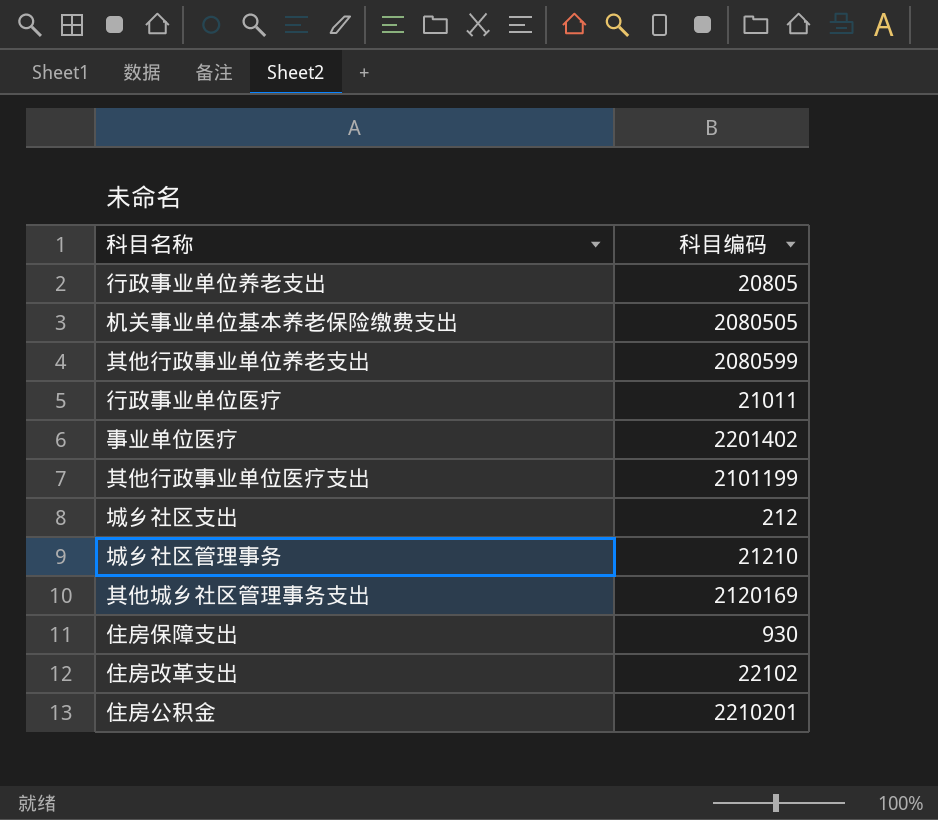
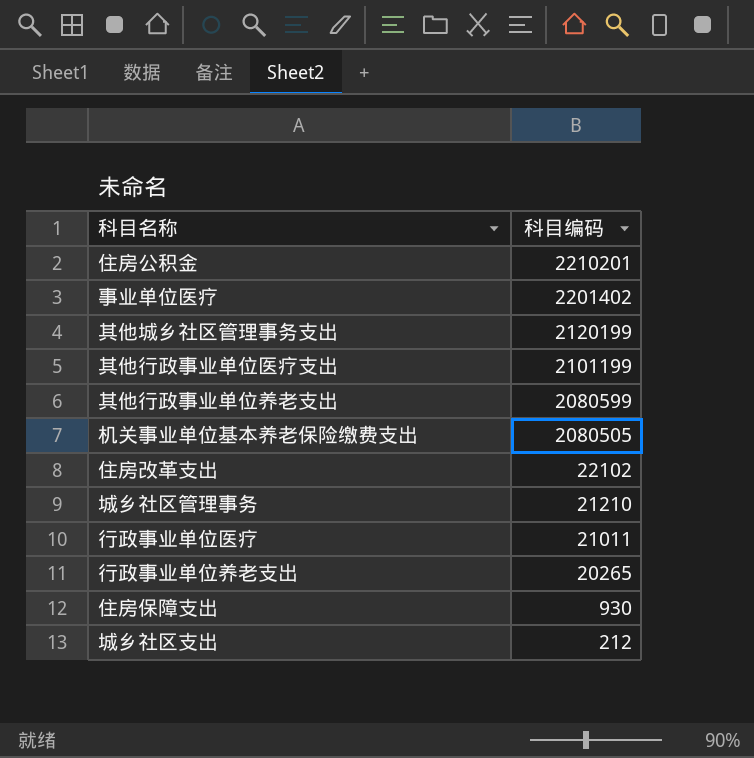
row order: none -> 科目编码 descending
其他城乡社区管理事务支出 | 科目编码: 2120169 -> 2120199
行政事业单位养老支出 | 科目编码: 20805 -> 20265

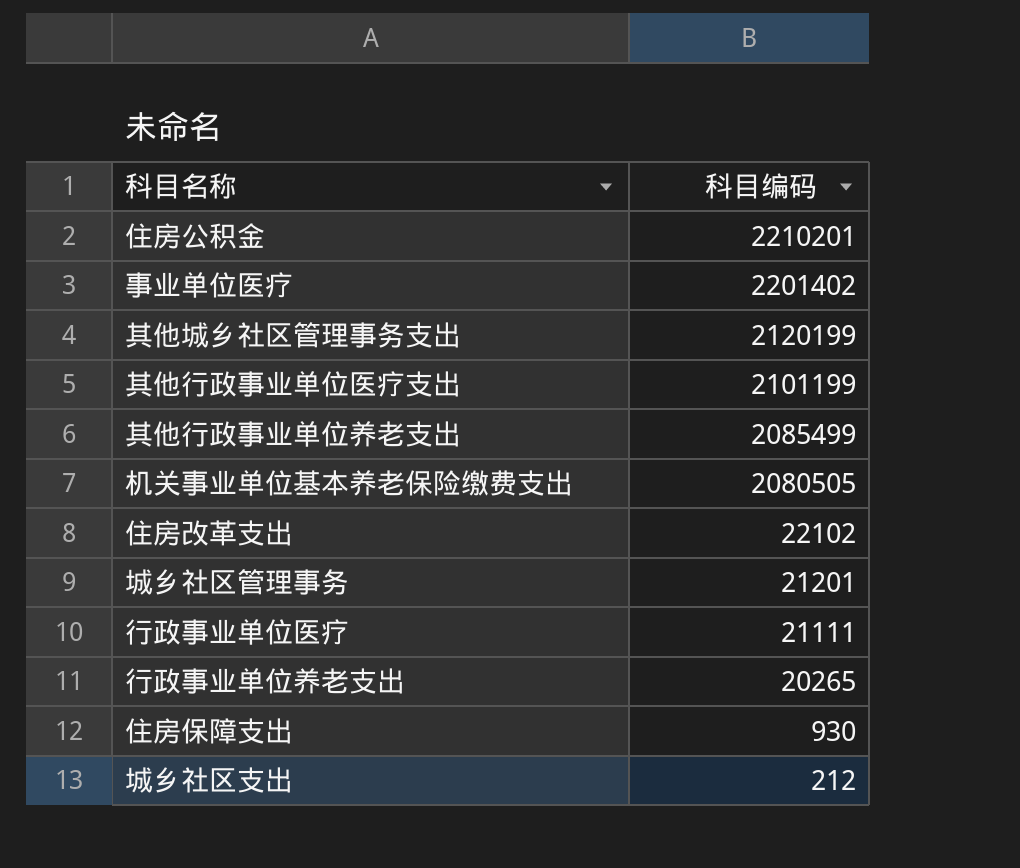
其他行政事业单位养老支出 | 科目编码: 2080599 -> 2085499
城乡社区管理事务 | 科目编码: 21210 -> 21201
行政事业单位医疗 | 科目编码: 21011 -> 21111

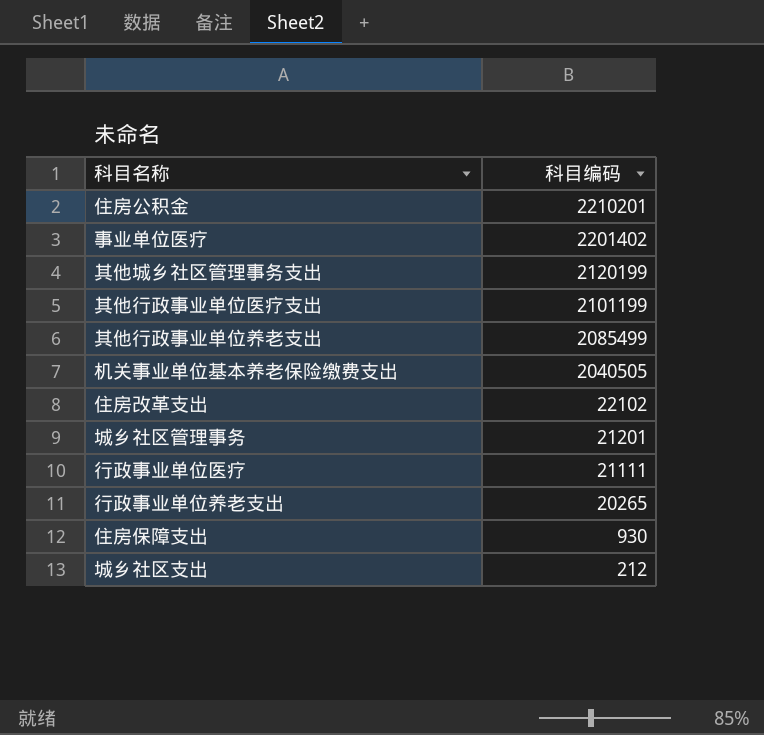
机关事业单位基本养老保险缴费支出 | 科目编码: 2080505 -> 2040505

